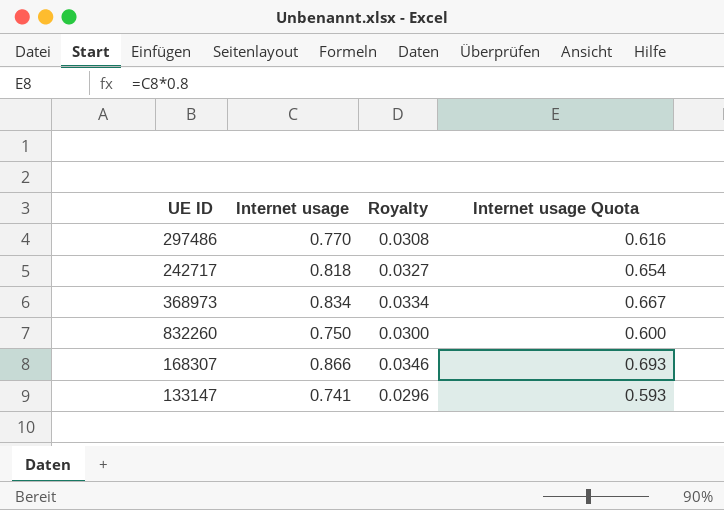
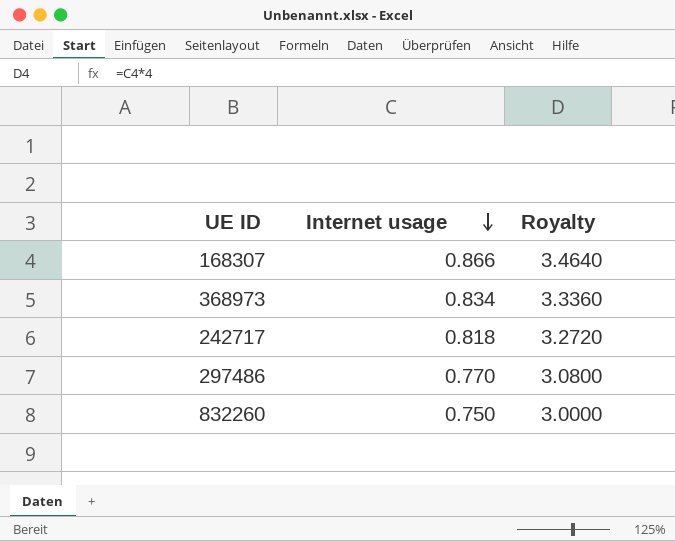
row order: none -> Internet usage descending
column Internet usage Quota | formula: [Internet usage] * 0.8 -> none
column Royalty | formula: [Internet usage] * 0.04 -> [Internet usage] * 4
row 133147: 0.741 | 0.0296 | 0.593 -> none

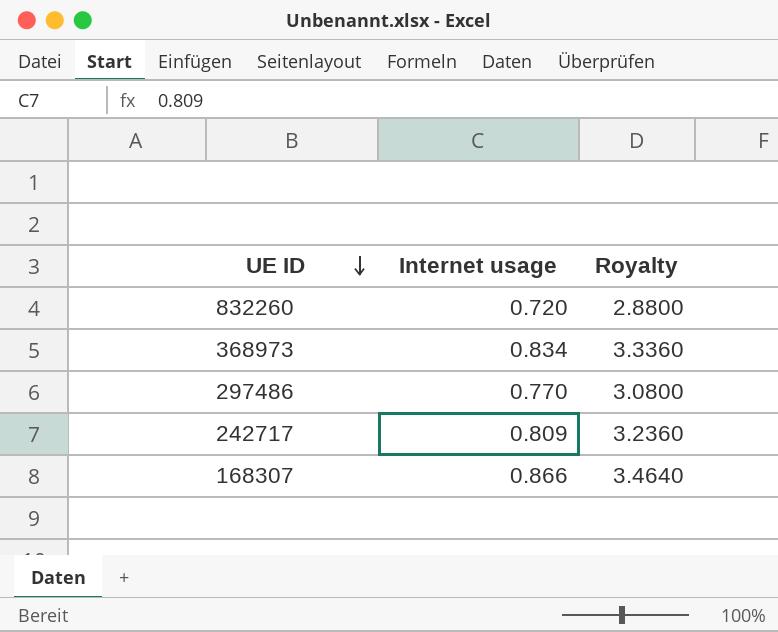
row order: Internet usage descending -> UE ID descending
832260 | Internet usage: 0.750 -> 0.720
832260 | Royalty: 3.0000 -> 2.8800
242717 | Internet usage: 0.818 -> 0.809
242717 | Royalty: 3.2720 -> 3.2360

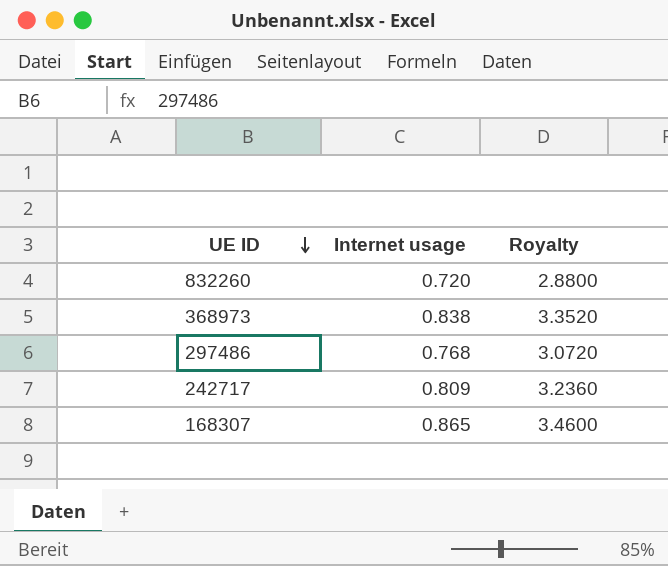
368973 | Internet usage: 0.834 -> 0.838
368973 | Royalty: 3.3360 -> 3.3520
297486 | Internet usage: 0.770 -> 0.768
297486 | Royalty: 3.0800 -> 3.0720
168307 | Internet usage: 0.866 -> 0.865
168307 | Royalty: 3.4640 -> 3.4600

